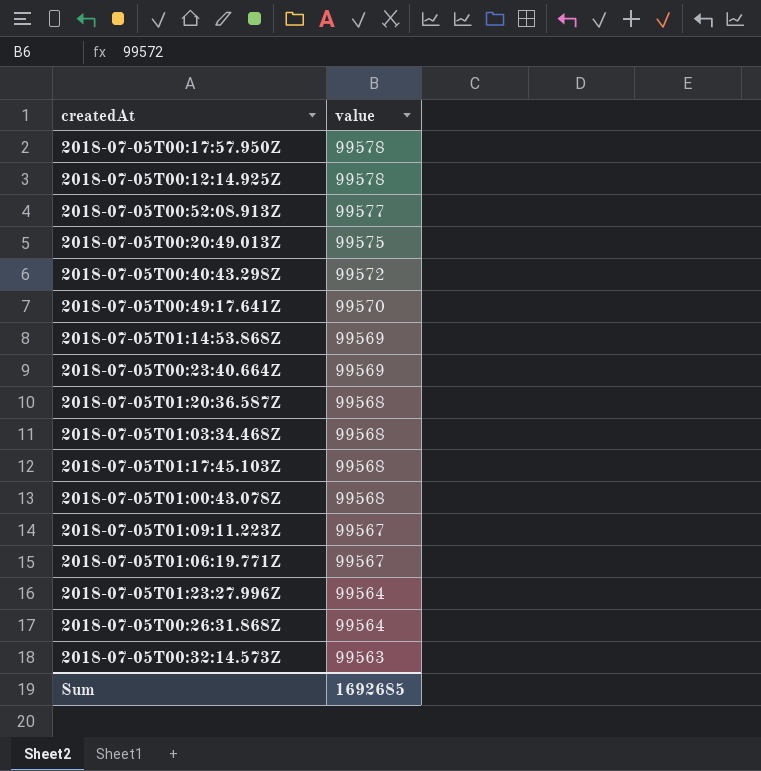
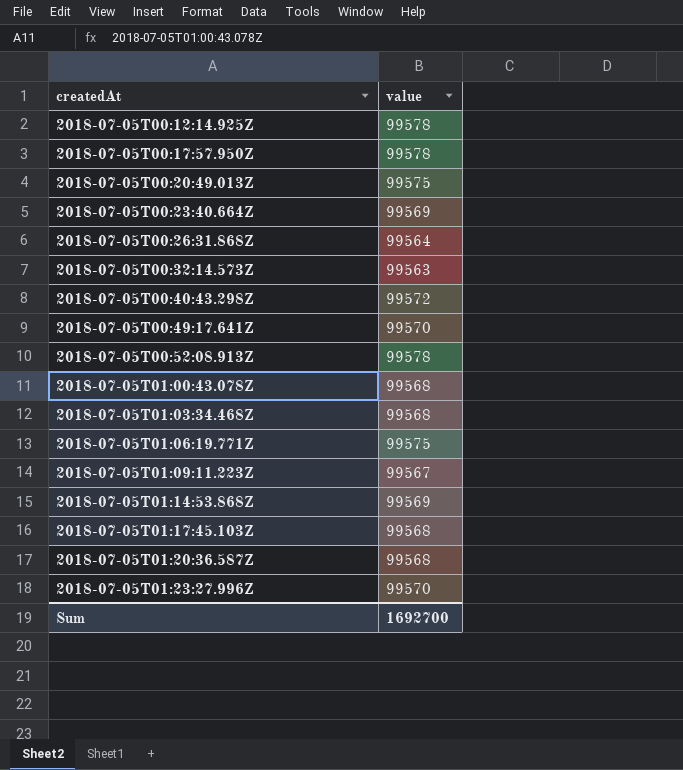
row order: value descending -> createdAt ascending
2018-07-05T00:52:08.913Z | value: 99577 -> 99578
2018-07-05T01:06:19.771Z | value: 99567 -> 99575
2018-07-05T01:23:27.996Z | value: 99564 -> 99570
Sum | value: 1692685 -> 1692700

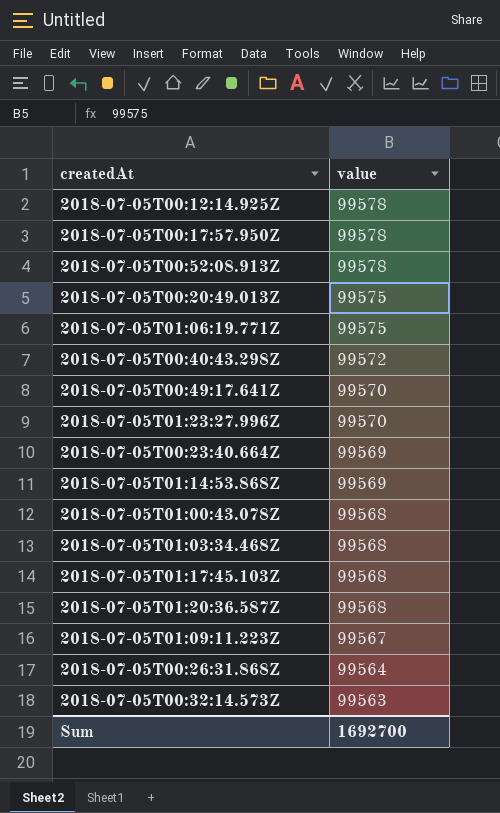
row order: createdAt ascending -> value descending

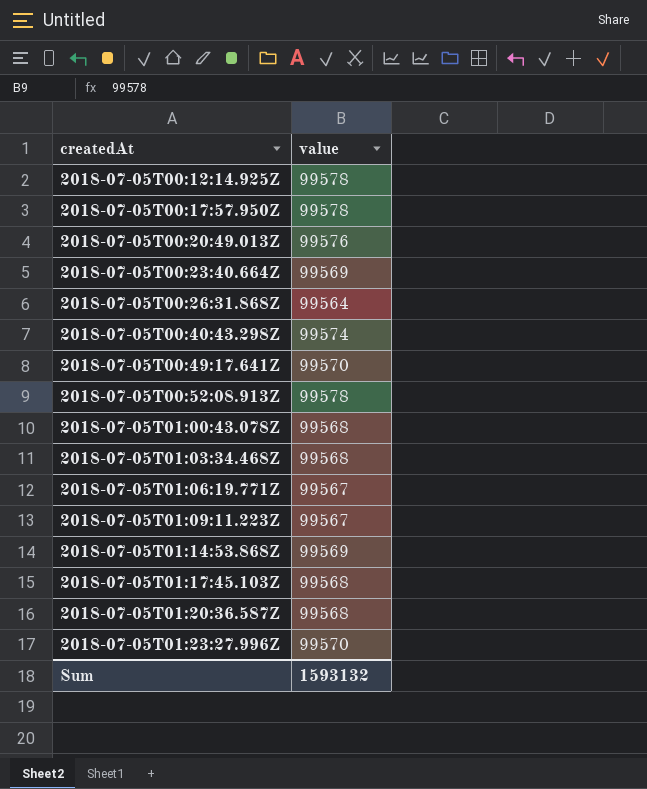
row order: value descending -> createdAt ascending
row 2018-07-05T00:32:14.573Z: 99563 -> none
2018-07-05T00:20:49.013Z | value: 99575 -> 99576
2018-07-05T00:40:43.298Z | value: 99572 -> 99574
2018-07-05T01:06:19.771Z | value: 99575 -> 99567
Sum | value: 1692700 -> 1593132

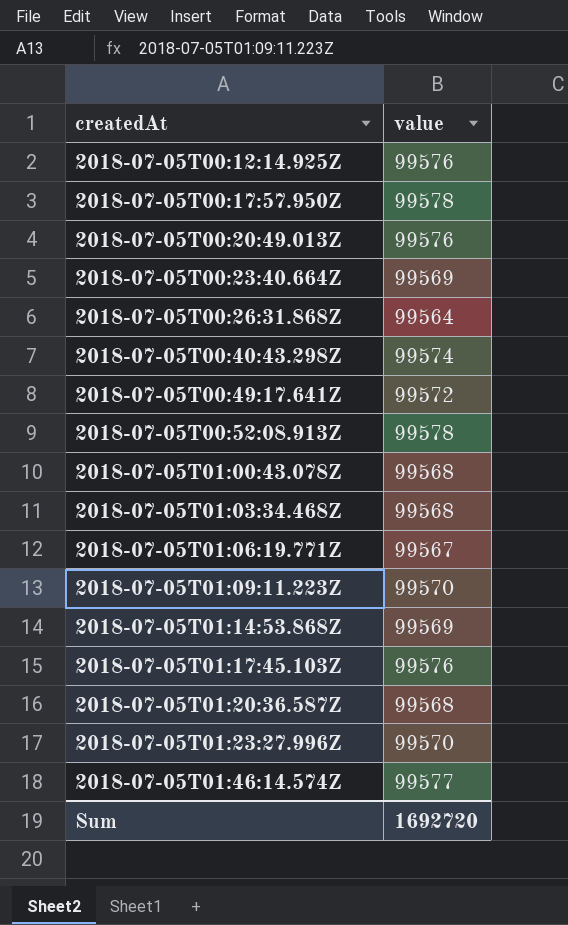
2018-07-05T00:12:14.925Z | value: 99578 -> 99576
2018-07-05T00:49:17.641Z | value: 99570 -> 99572
2018-07-05T01:09:11.223Z | value: 99567 -> 99570
2018-07-05T01:17:45.103Z | value: 99568 -> 99576
row 2018-07-05T01:46:14.574Z: none -> 99577
Sum | value: 1593132 -> 1692720

